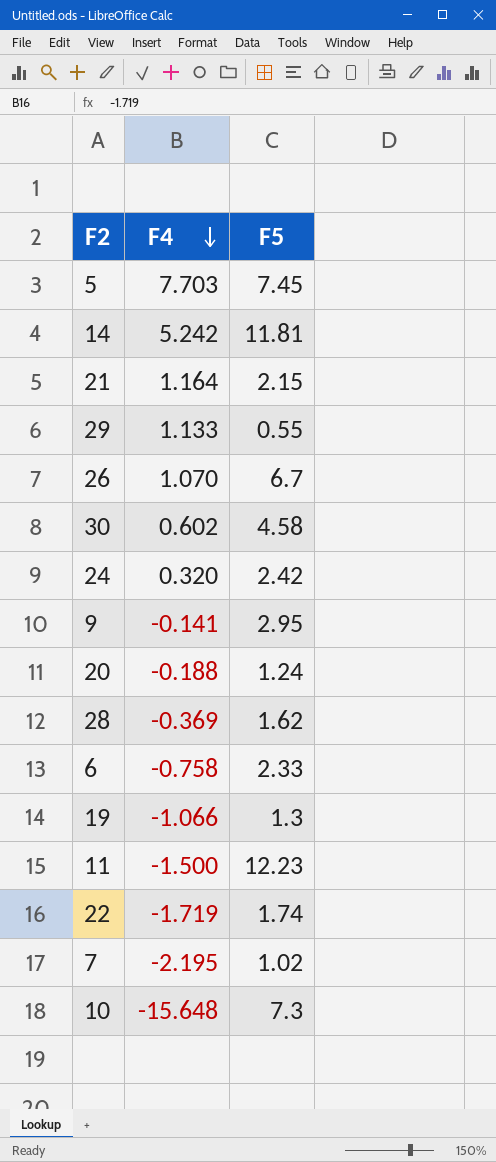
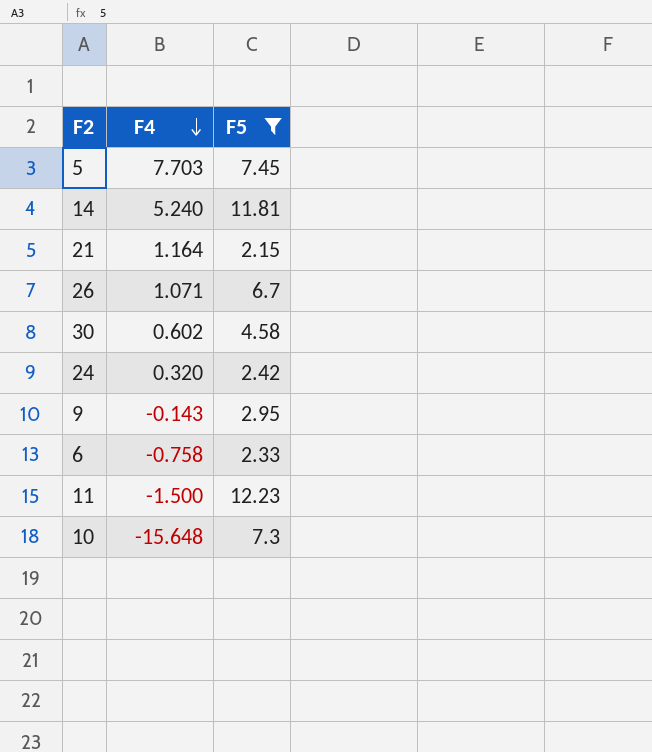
filter: none -> F5 >= 2.15
14 | F4: 5.242 -> 5.240
26 | F4: 1.070 -> 1.071
9 | F4: -0.141 -> -0.143

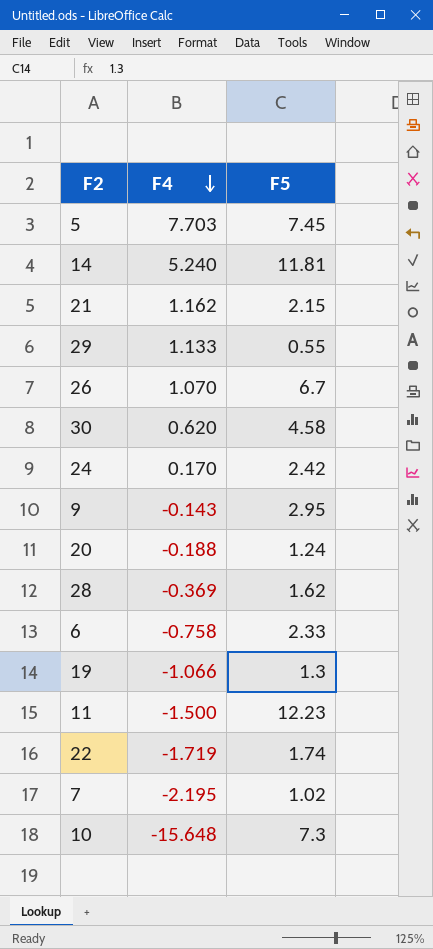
filter: F5 >= 2.15 -> none
21 | F4: 1.164 -> 1.162
26 | F4: 1.071 -> 1.070
30 | F4: 0.602 -> 0.620
24 | F4: 0.320 -> 0.170

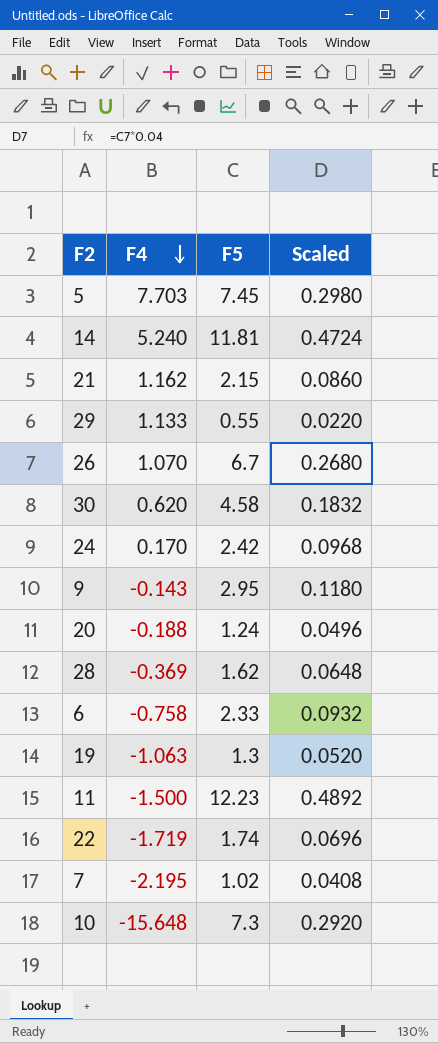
column Scaled | formula: none -> [F5] * 0.04
19 | F4: -1.066 -> -1.063

